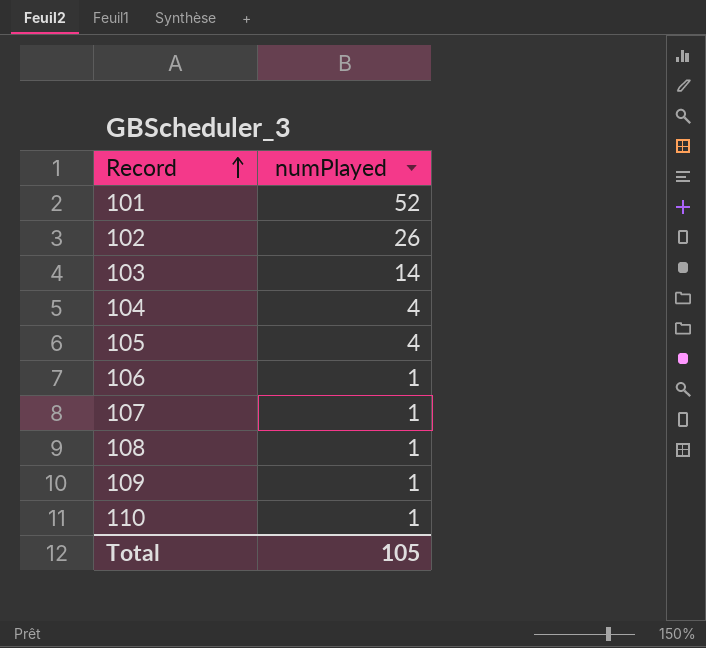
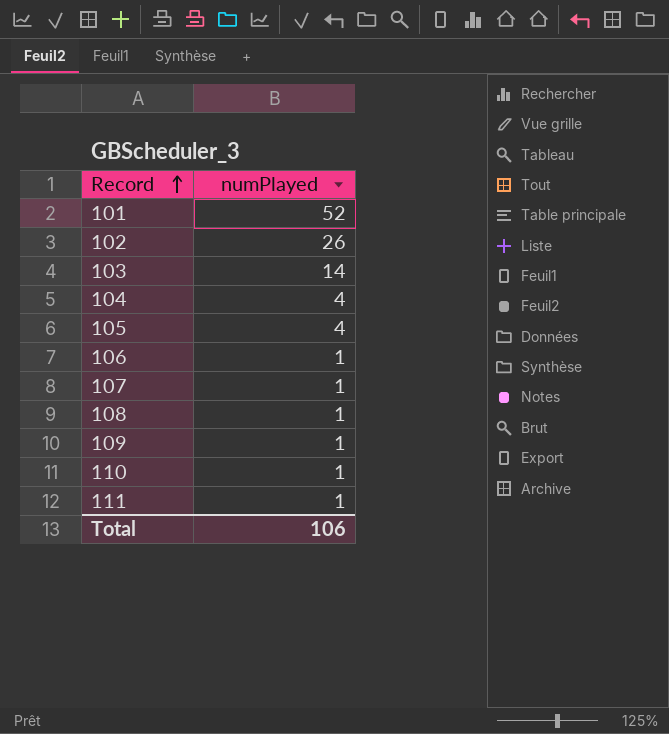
row 111: none -> 1
Total | numPlayed: 105 -> 106

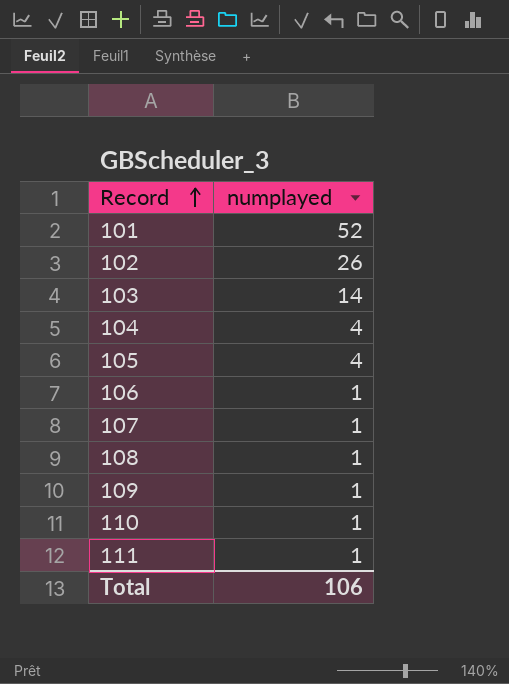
column name: numPlayed -> numplayed

